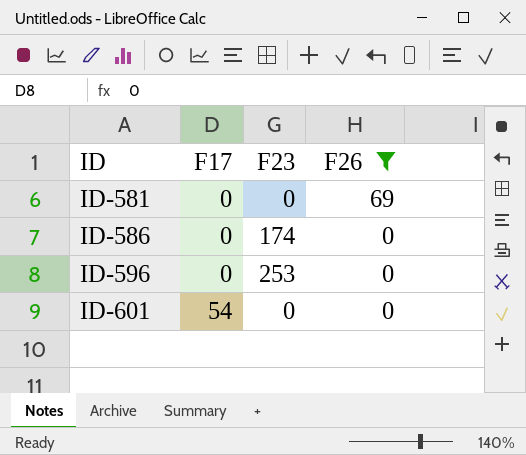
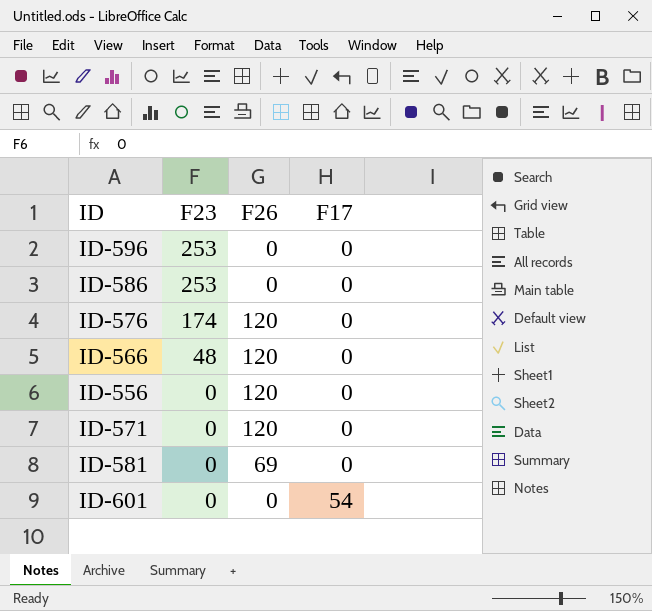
filter: F26 != 120 -> none
row order: ID ascending -> F23 descending
column F17 | position: 2 -> 4
ID-586 | F23: 174 -> 253

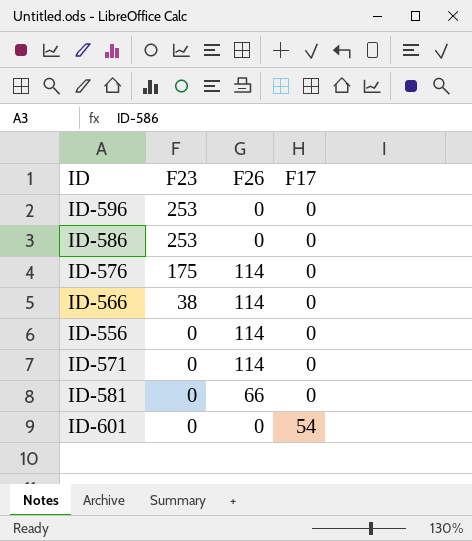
ID-576 | F23: 174 -> 175
ID-576 | F26: 120 -> 114
ID-566 | F23: 48 -> 38
ID-566 | F26: 120 -> 114
ID-556 | F26: 120 -> 114
ID-571 | F26: 120 -> 114
ID-581 | F26: 69 -> 66

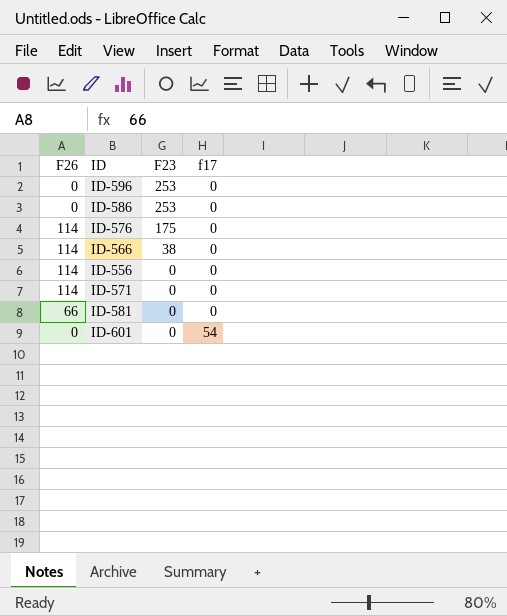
column F26 | position: 3 -> 1
column name: F17 -> f17

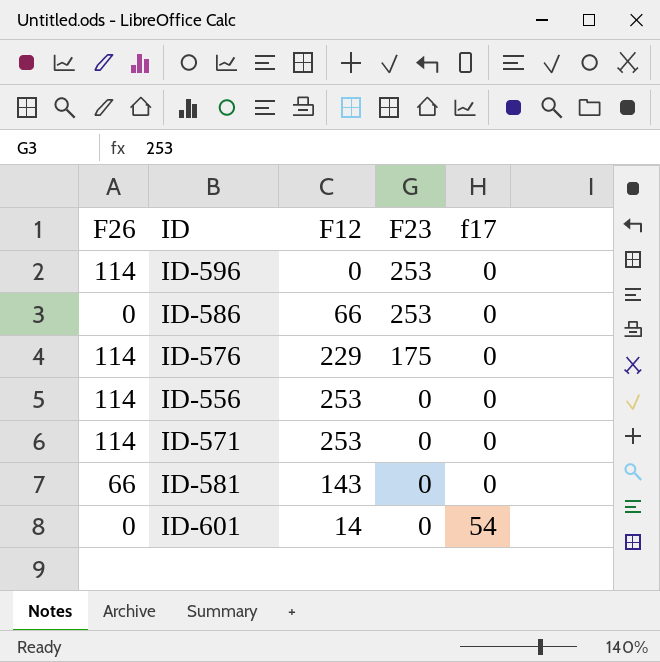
column F12 | position: none -> 3
row ID-566: 114 | 38 | 0 -> none
ID-596 | F26: 0 -> 114

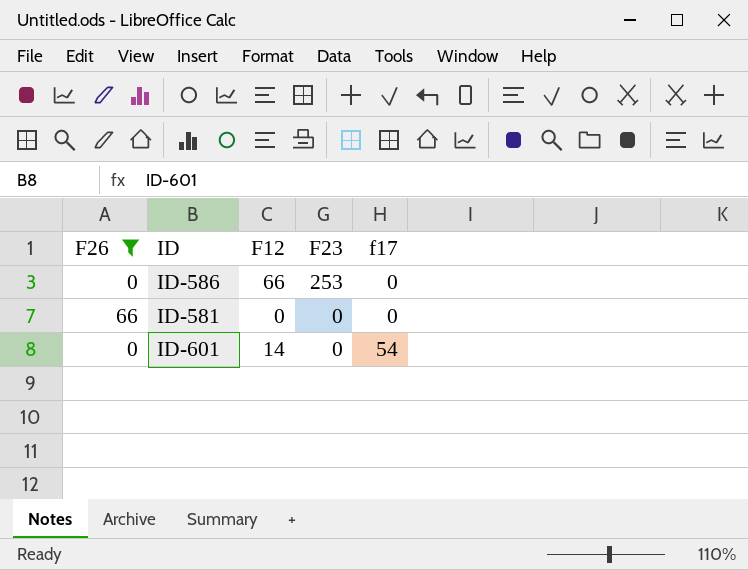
filter: none -> F26 != 114
ID-581 | F12: 143 -> 0

